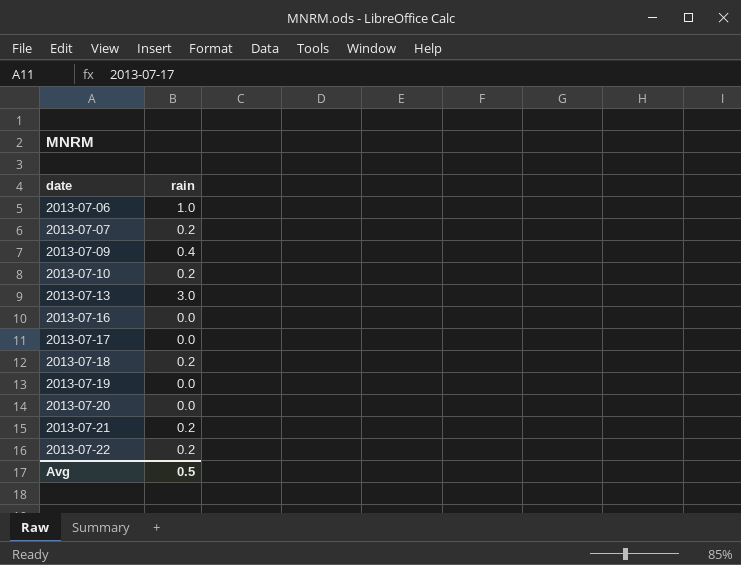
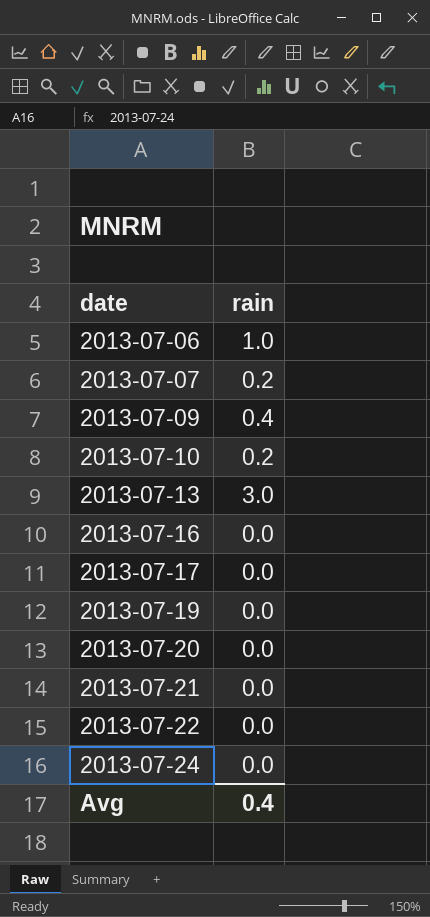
row 2013-07-18: 0.2 -> none
2013-07-21 | rain: 0.2 -> 0.0
2013-07-22 | rain: 0.2 -> 0.0
row 2013-07-24: none -> 0.0
Avg | rain: 0.5 -> 0.4

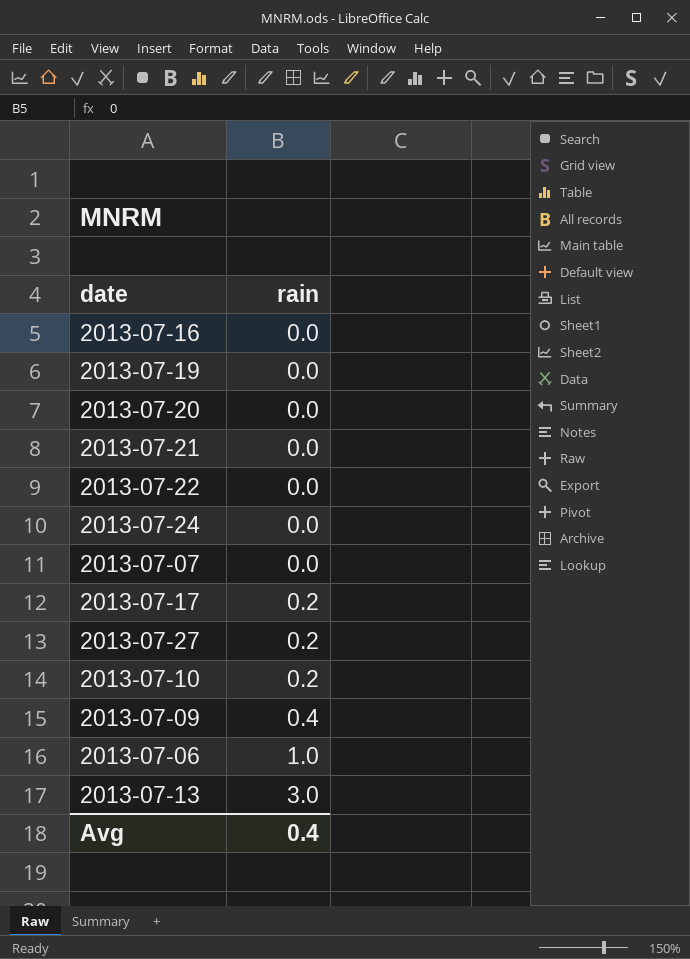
row order: date ascending -> rain ascending
2013-07-07 | rain: 0.2 -> 0.0
2013-07-17 | rain: 0.0 -> 0.2
row 2013-07-27: none -> 0.2

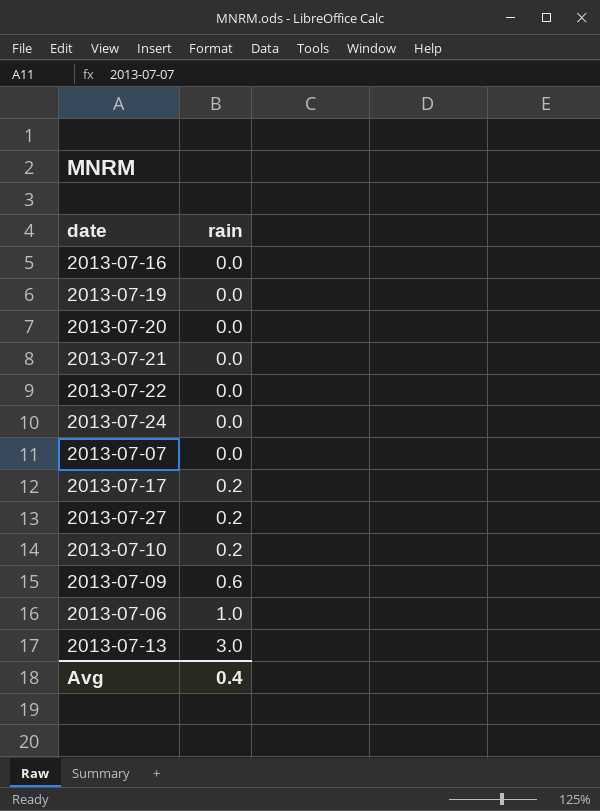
2013-07-09 | rain: 0.4 -> 0.6

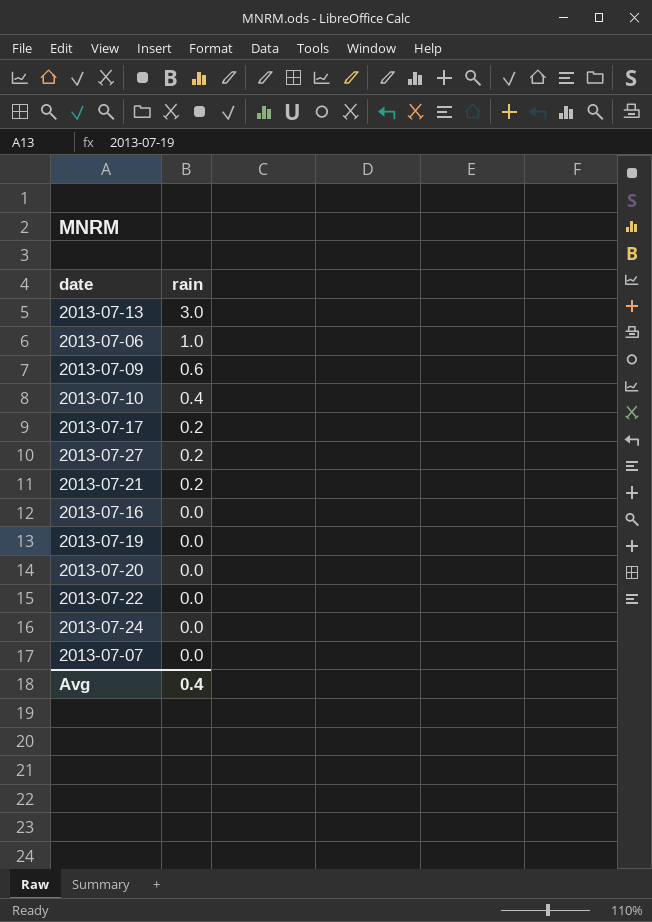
row order: rain ascending -> rain descending
2013-07-10 | rain: 0.2 -> 0.4
2013-07-21 | rain: 0.0 -> 0.2

